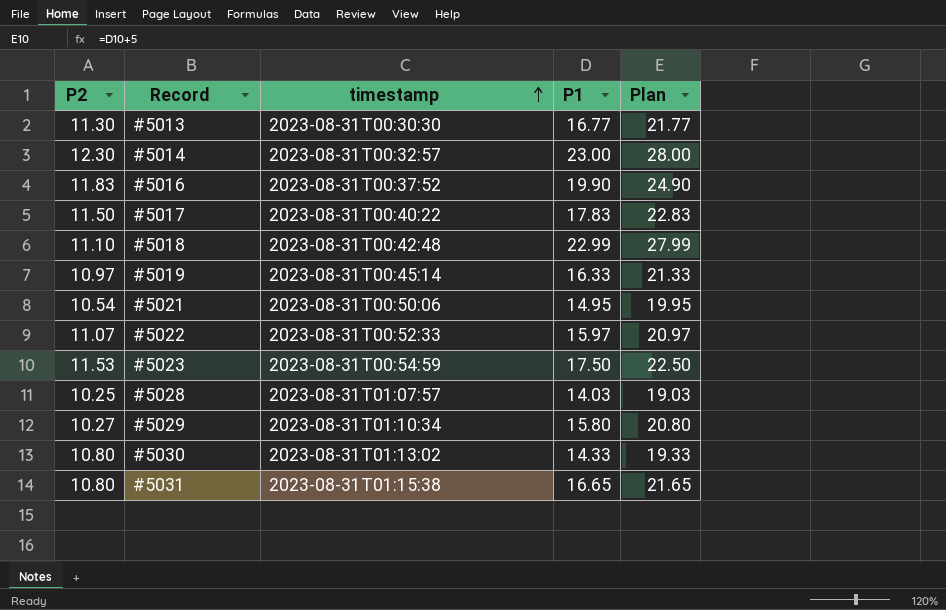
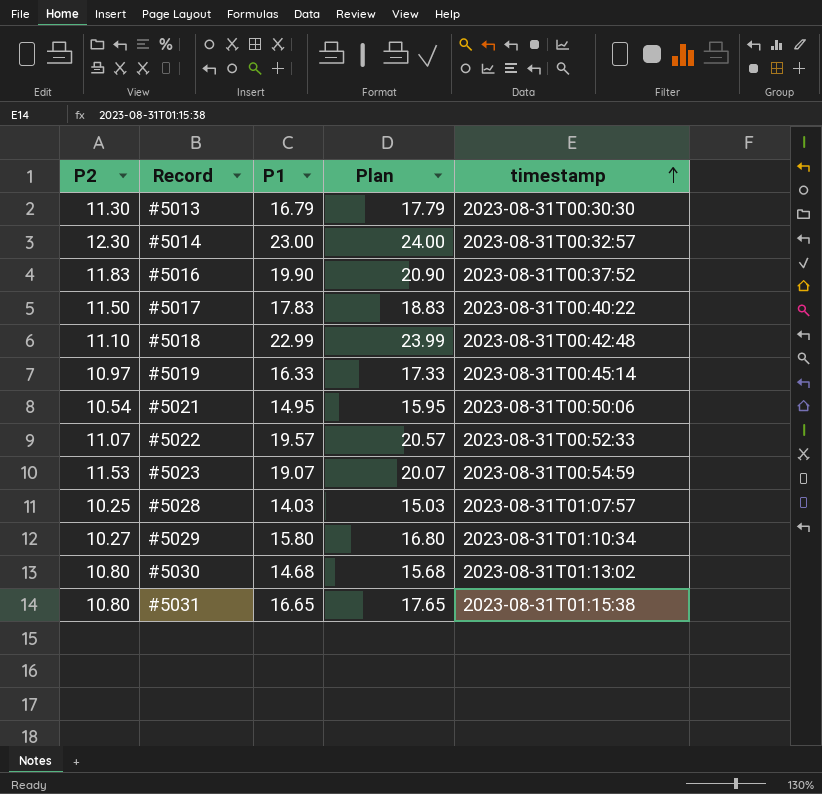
column Plan | formula: [P1] + 5 -> [P1] + 1
column timestamp | position: 3 -> 5
#5013 | P1: 16.77 -> 16.79
#5022 | P1: 15.97 -> 19.57
#5023 | P1: 17.50 -> 19.07
#5030 | P1: 14.33 -> 14.68

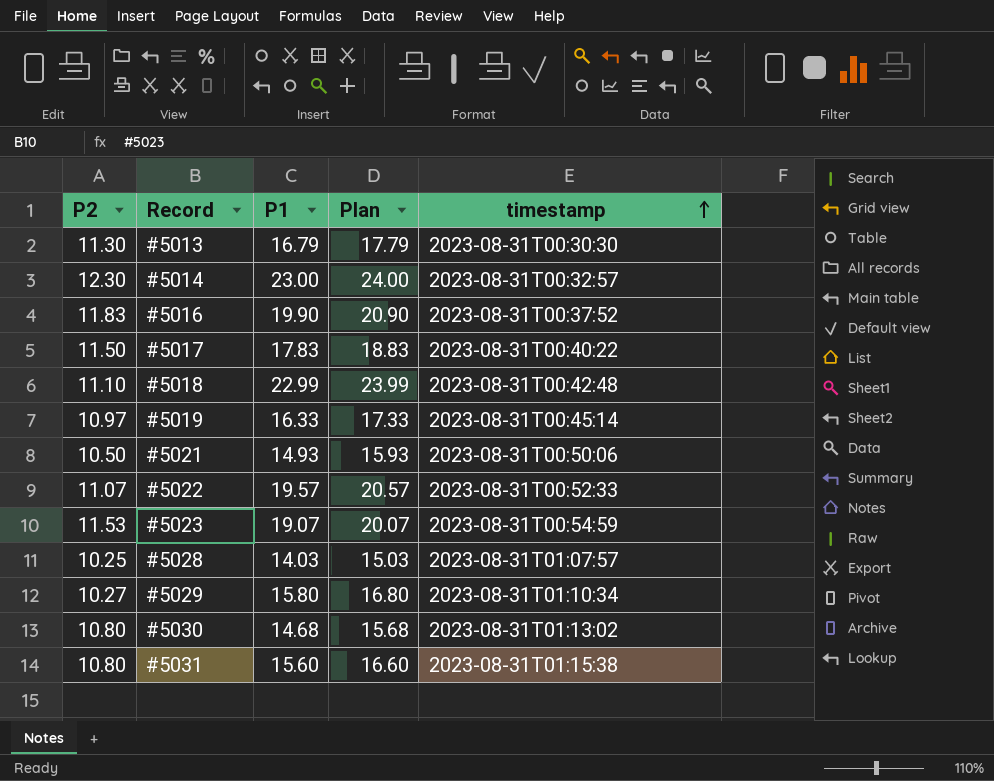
#5021 | P2: 10.54 -> 10.50
#5021 | P1: 14.95 -> 14.93
#5021 | Plan: 15.95 -> 15.93
#5031 | P1: 16.65 -> 15.60
#5031 | Plan: 17.65 -> 16.60

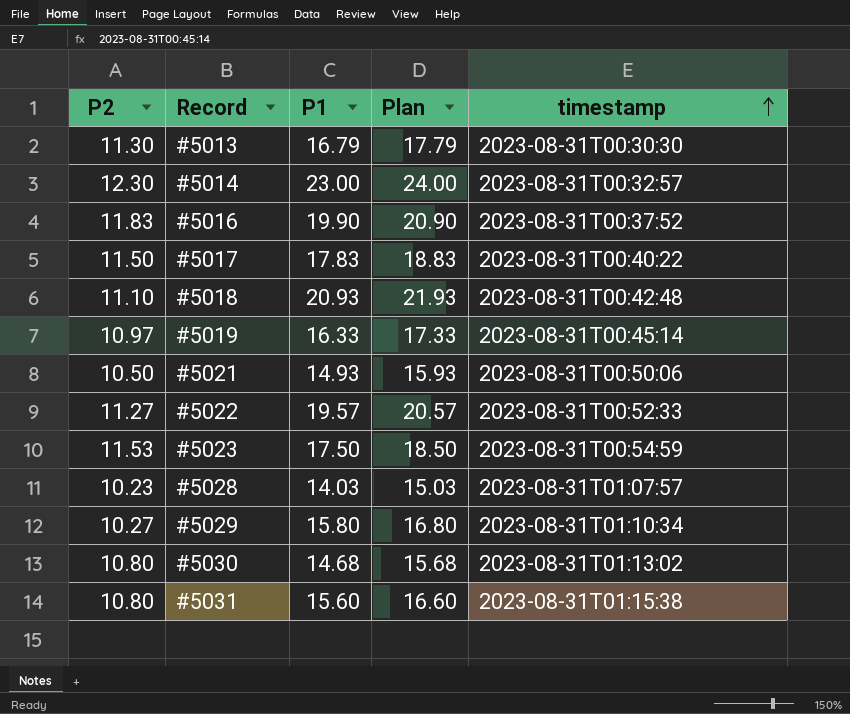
#5018 | P1: 22.99 -> 20.93
#5018 | Plan: 23.99 -> 21.93
#5022 | P2: 11.07 -> 11.27
#5023 | P1: 19.07 -> 17.50
#5023 | Plan: 20.07 -> 18.50
#5028 | P2: 10.25 -> 10.23

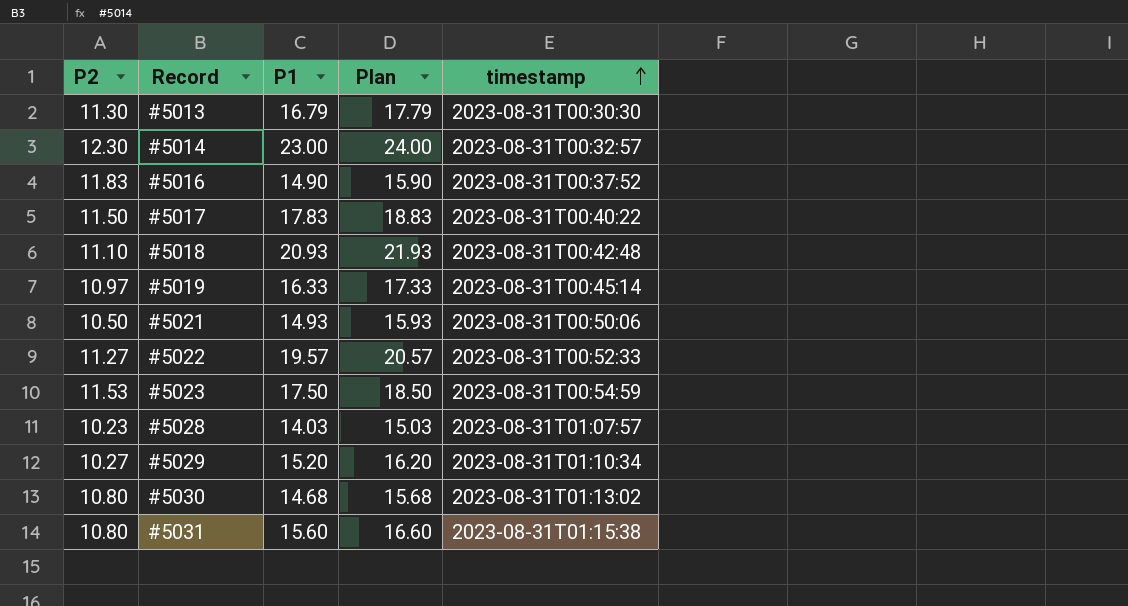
#5016 | P1: 19.90 -> 14.90
#5016 | Plan: 20.90 -> 15.90
#5029 | P1: 15.80 -> 15.20
#5029 | Plan: 16.80 -> 16.20

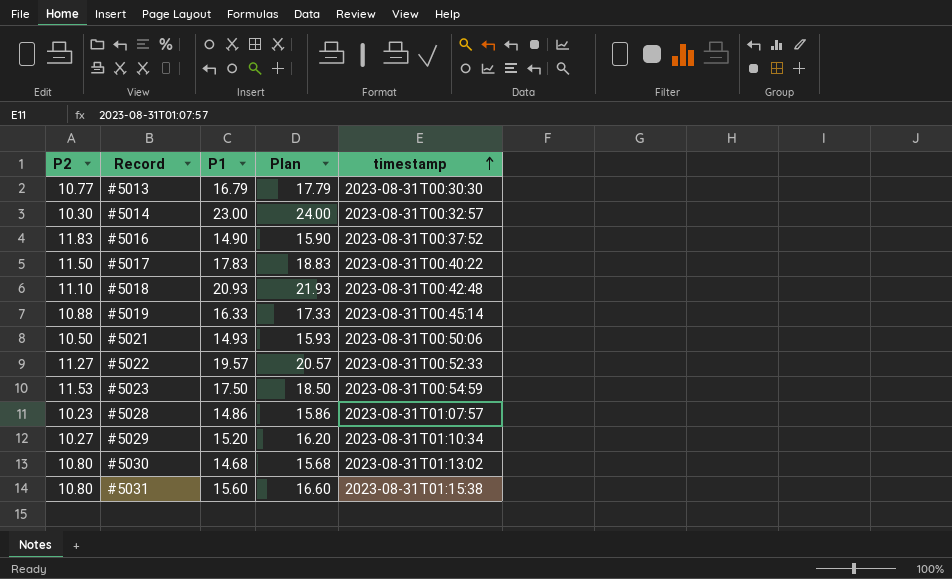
#5013 | P2: 11.30 -> 10.77
#5014 | P2: 12.30 -> 10.30
#5019 | P2: 10.97 -> 10.88
#5028 | P1: 14.03 -> 14.86
#5028 | Plan: 15.03 -> 15.86

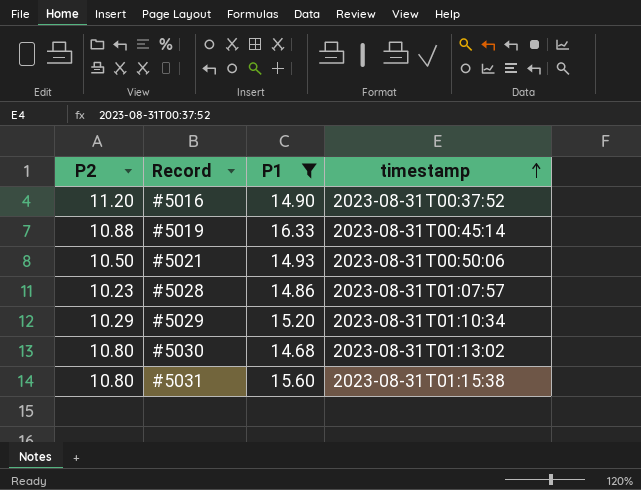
filter: none -> P1 <= 16.33
column Plan | formula: [P1] + 1 -> none
#5016 | P2: 11.83 -> 11.20
#5029 | P2: 10.27 -> 10.29

